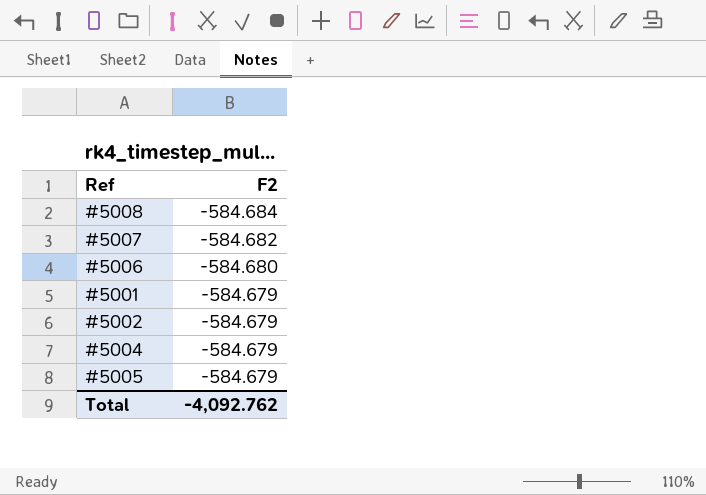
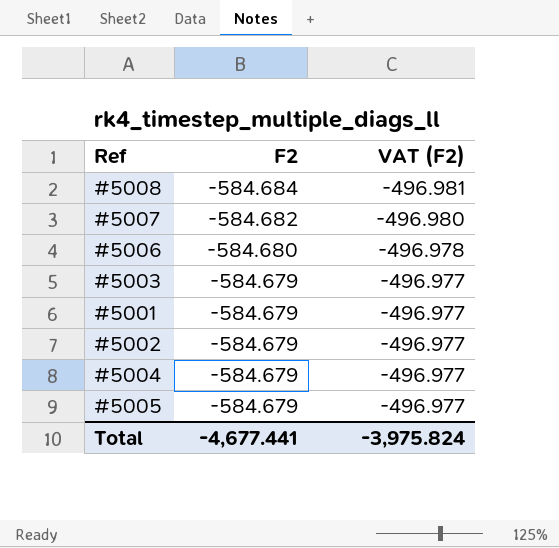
column VAT (F2) | formula: none -> [F2] * 0.85
row #5003: none -> -584.679 | -496.977
Total | F2: -4,092.762 -> -4,677.441

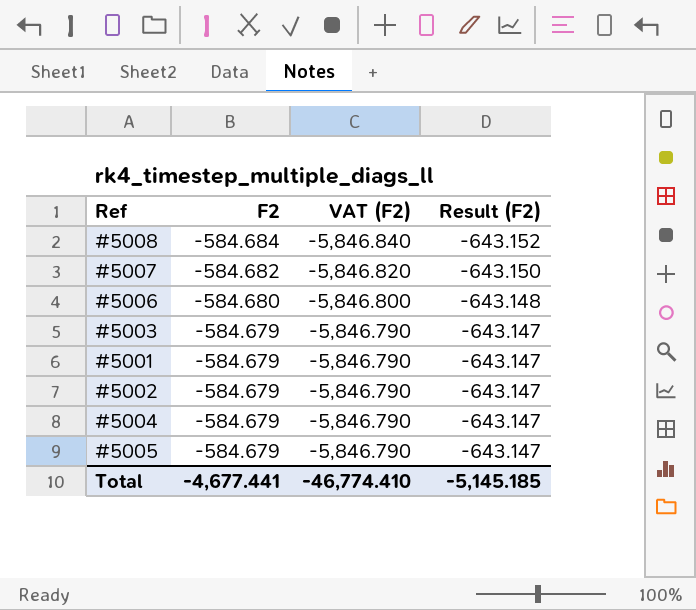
column VAT (F2) | formula: [F2] * 0.85 -> [F2] * 10
column Result (F2) | formula: none -> [F2] * 1.1
Total | VAT (F2): -3,975.824 -> -46,774.410

